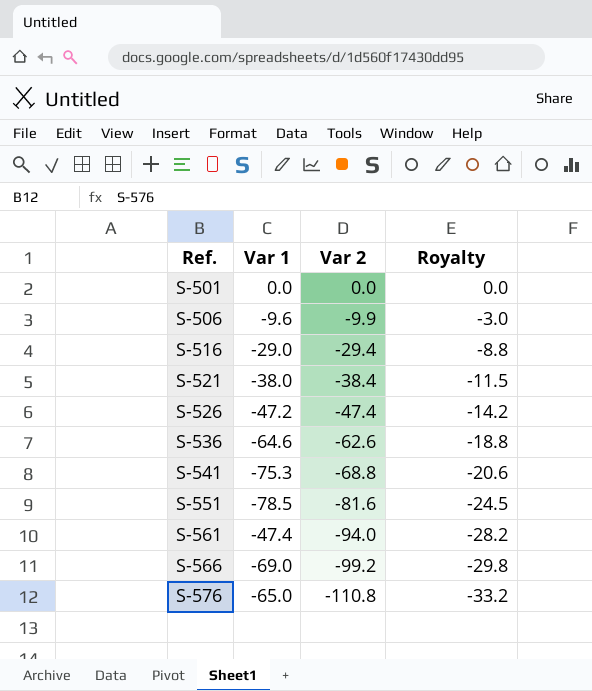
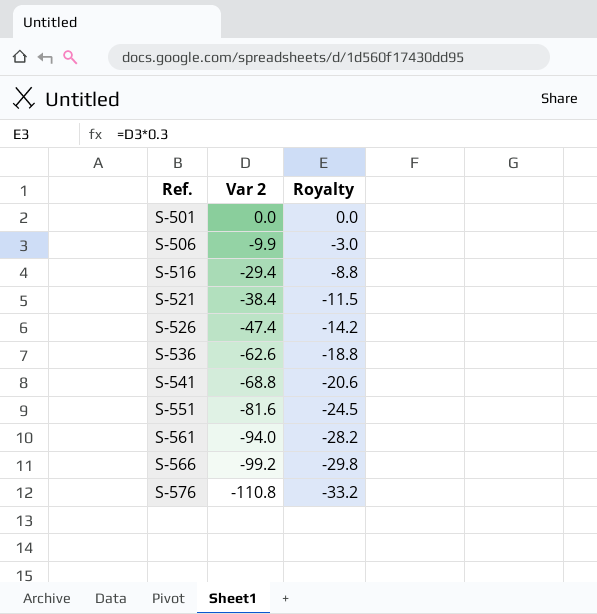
column Var 1 | position: 2 -> none

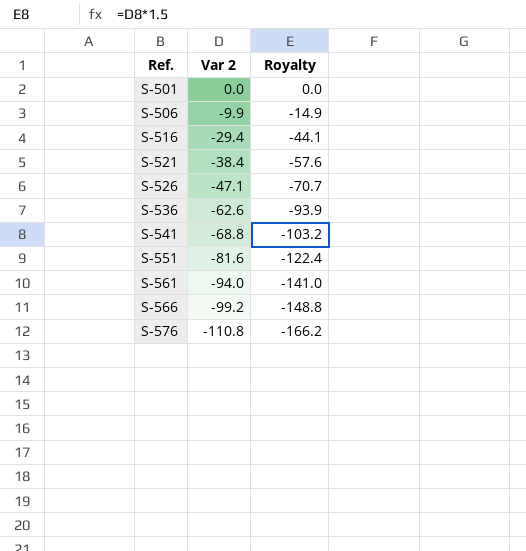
column Royalty | formula: [Var 2] * 0.3 -> [Var 2] * 1.5
S-526 | Var 2: -47.4 -> -47.1

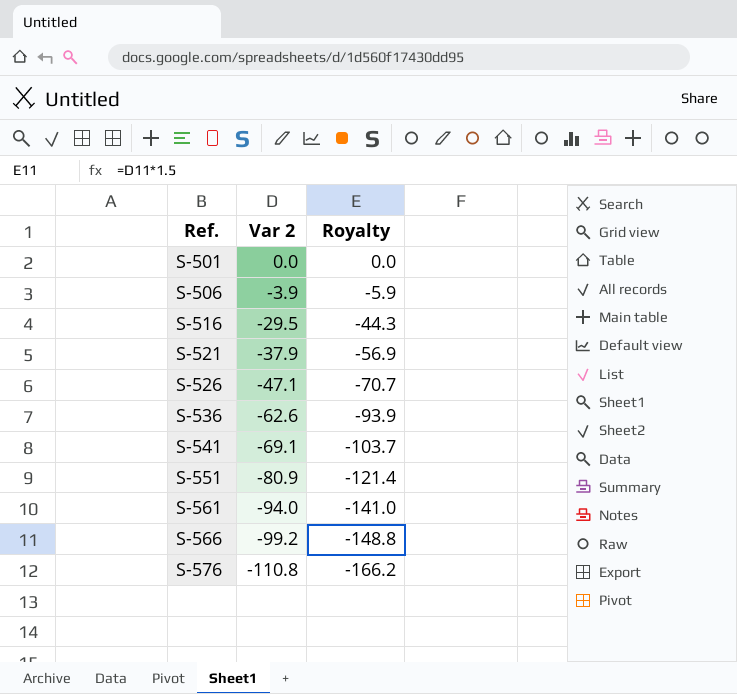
S-506 | Var 2: -9.9 -> -3.9
S-506 | Royalty: -14.9 -> -5.9
S-516 | Var 2: -29.4 -> -29.5
S-516 | Royalty: -44.1 -> -44.3
S-521 | Var 2: -38.4 -> -37.9
S-521 | Royalty: -57.6 -> -56.9
S-541 | Var 2: -68.8 -> -69.1
S-541 | Royalty: -103.2 -> -103.7
S-551 | Var 2: -81.6 -> -80.9
S-551 | Royalty: -122.4 -> -121.4

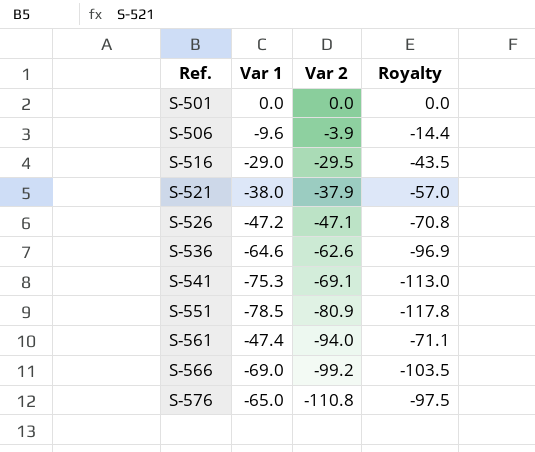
column Var 1 | position: none -> 2
column Royalty | formula: [Var 2] * 1.5 -> [Var 1] * 1.5

